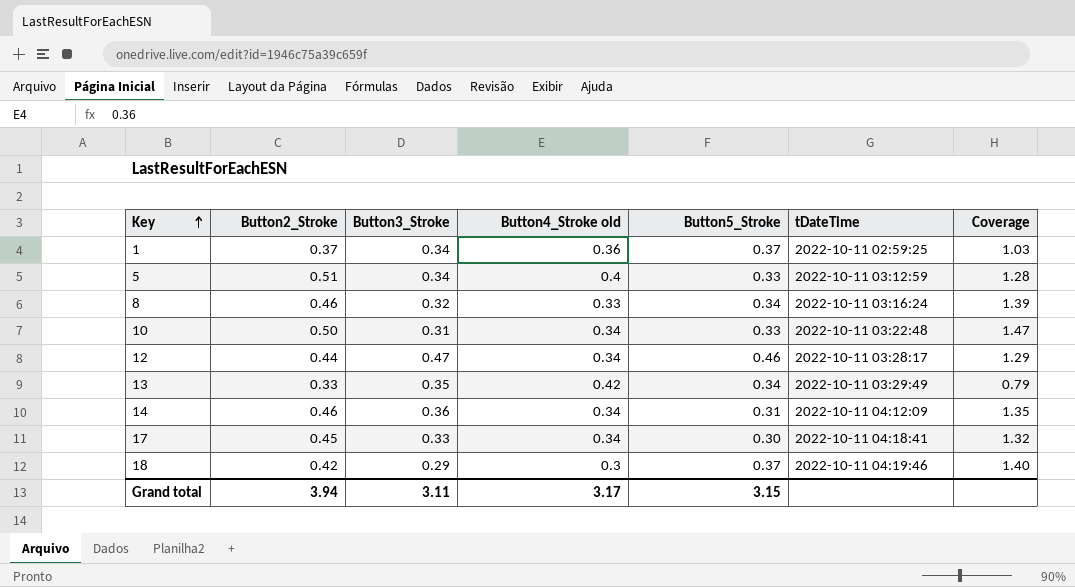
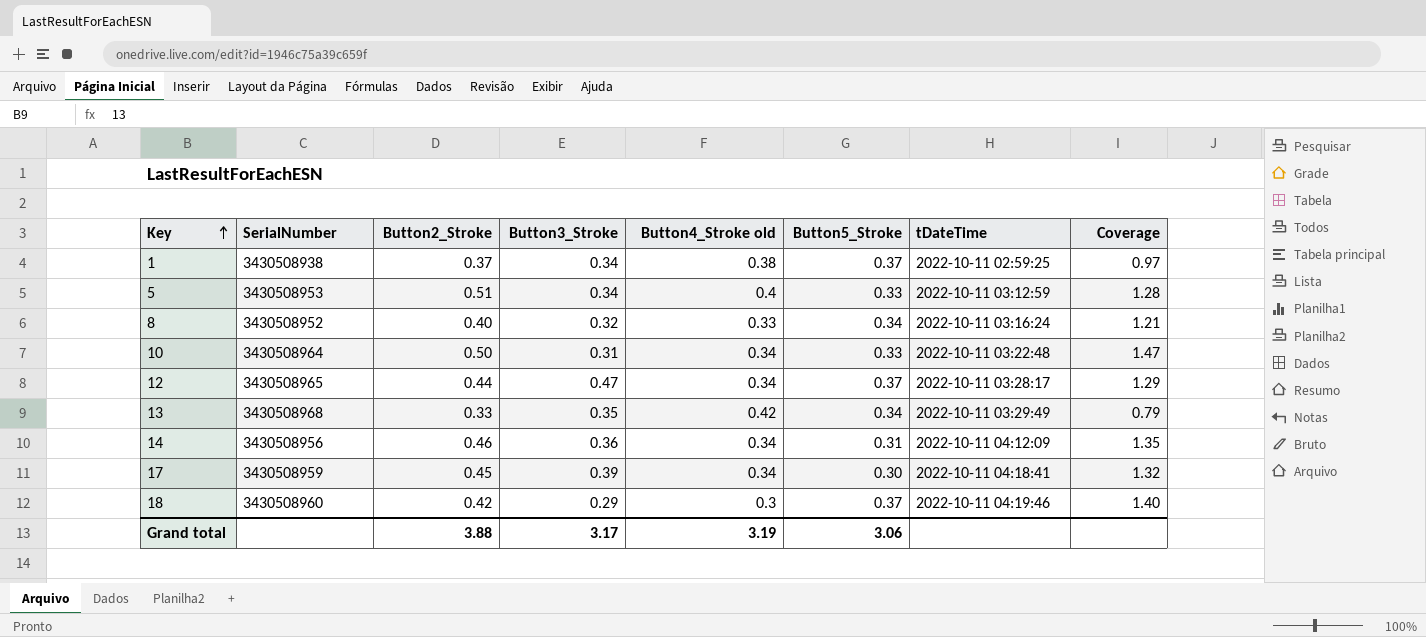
column SerialNumber | position: none -> 2
1 | Button4_Stroke old: 0.36 -> 0.38
1 | Coverage: 1.03 -> 0.97
8 | Button2_Stroke: 0.46 -> 0.40
8 | Coverage: 1.39 -> 1.21
12 | Button5_Stroke: 0.46 -> 0.37
17 | Button3_Stroke: 0.33 -> 0.39
Grand total | Button2_Stroke: 3.94 -> 3.88
Grand total | Button3_Stroke: 3.11 -> 3.17
Grand total | Button4_Stroke old: 3.17 -> 3.19
Grand total | Button5_Stroke: 3.15 -> 3.06

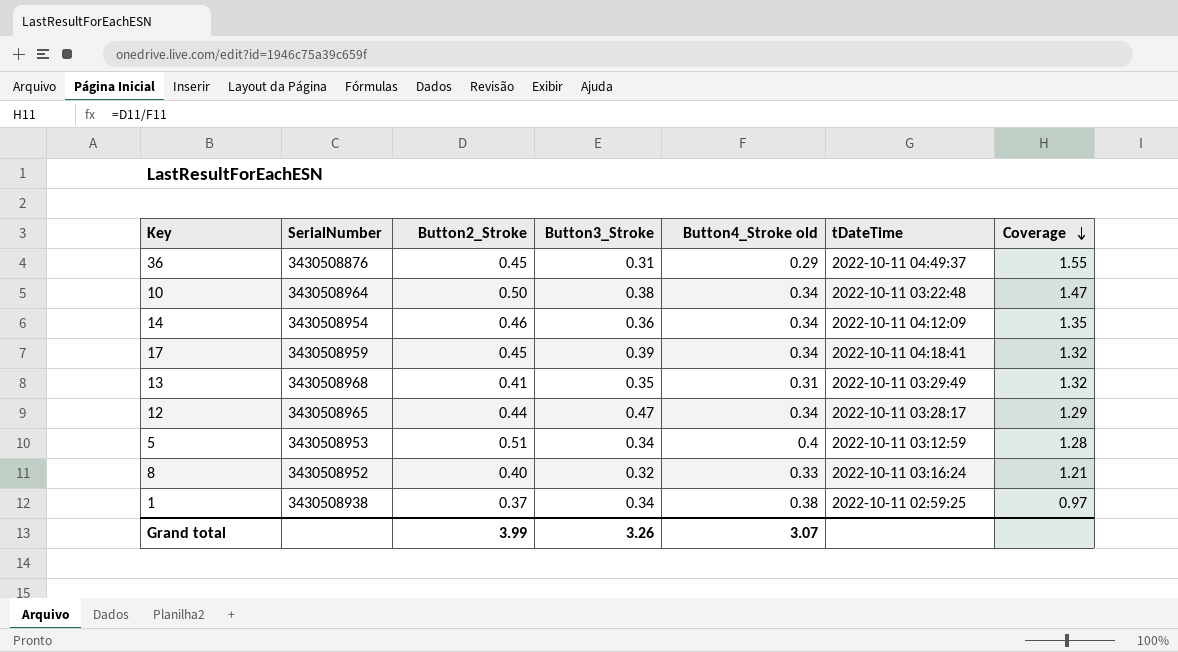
row order: Key ascending -> Coverage descending
column Button5_Stroke | position: 6 -> none
row 18: 3430508960 | 0.42 | 0.29 | 0.3 | 0.37 | 2022-10-11 04:19:46 | 1.40 -> none
row 36: none -> 3430508876 | 0.45 | 0.31 | 0.29 | 2022-10-11 04:49:37 | 1.55
10 | Button3_Stroke: 0.31 -> 0.38
14 | SerialNumber: 3430508956 -> 3430508954
13 | Button2_Stroke: 0.33 -> 0.41
13 | Button4_Stroke old: 0.42 -> 0.31
13 | Coverage: 0.79 -> 1.32
Grand total | Button2_Stroke: 3.88 -> 3.99
Grand total | Button3_Stroke: 3.17 -> 3.26
Grand total | Button4_Stroke old: 3.19 -> 3.07

